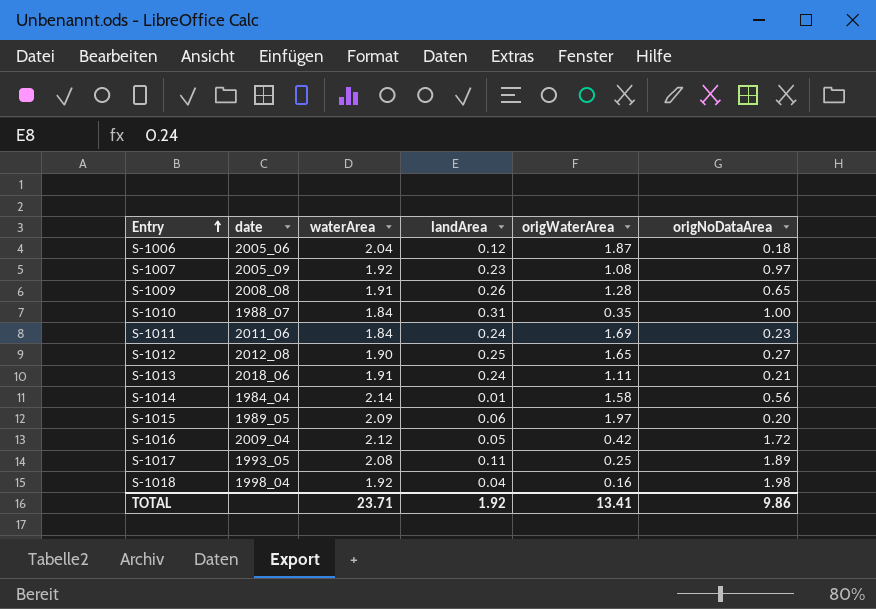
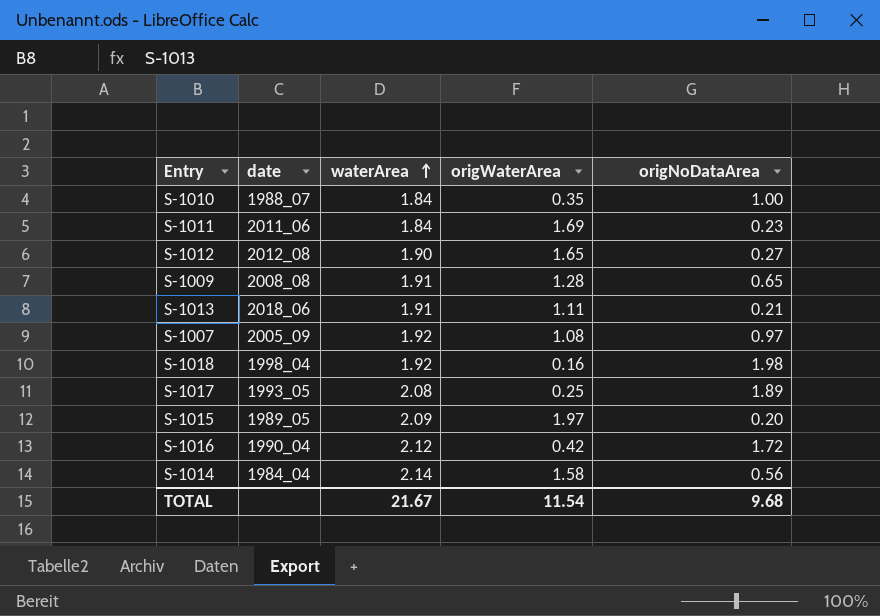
row order: Entry ascending -> waterArea ascending
column landArea | position: 4 -> none
row S-1006: 2005_06 | 2.04 | 0.12 | 1.87 | 0.18 -> none
S-1016 | date: 2009_04 -> 1990_04
TOTAL | waterArea: 23.71 -> 21.67
TOTAL | origWaterArea: 13.41 -> 11.54
TOTAL | origNoDataArea: 9.86 -> 9.68

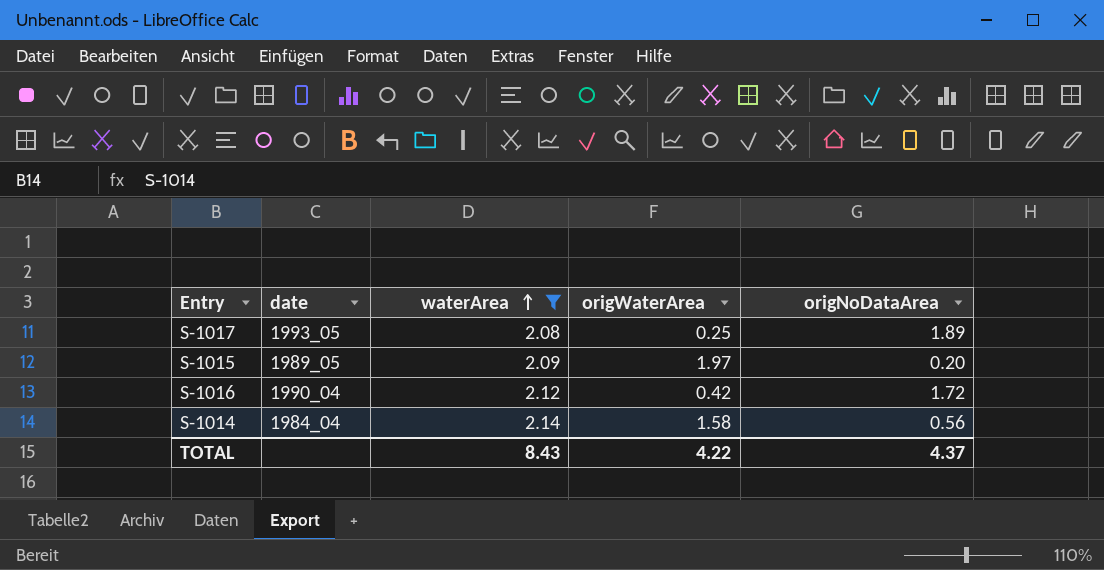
filter: none -> waterArea >= 2.08
TOTAL | waterArea: 21.67 -> 8.43
TOTAL | origWaterArea: 11.54 -> 4.22
TOTAL | origNoDataArea: 9.68 -> 4.37

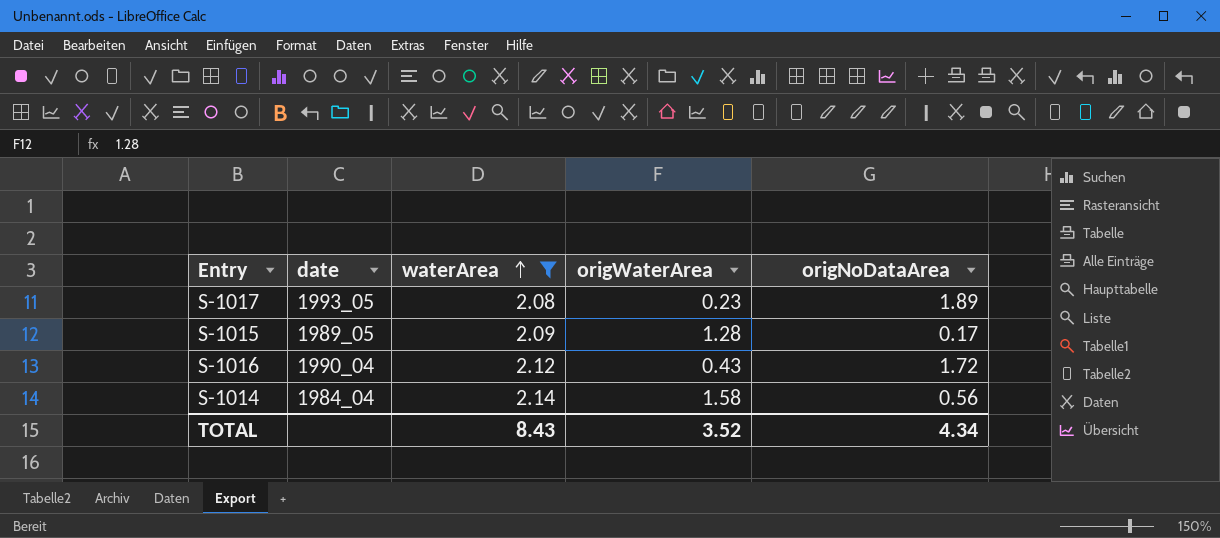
S-1017 | origWaterArea: 0.25 -> 0.23
S-1015 | origWaterArea: 1.97 -> 1.28
S-1015 | origNoDataArea: 0.20 -> 0.17
S-1016 | origWaterArea: 0.42 -> 0.43
TOTAL | origWaterArea: 4.22 -> 3.52
TOTAL | origNoDataArea: 4.37 -> 4.34

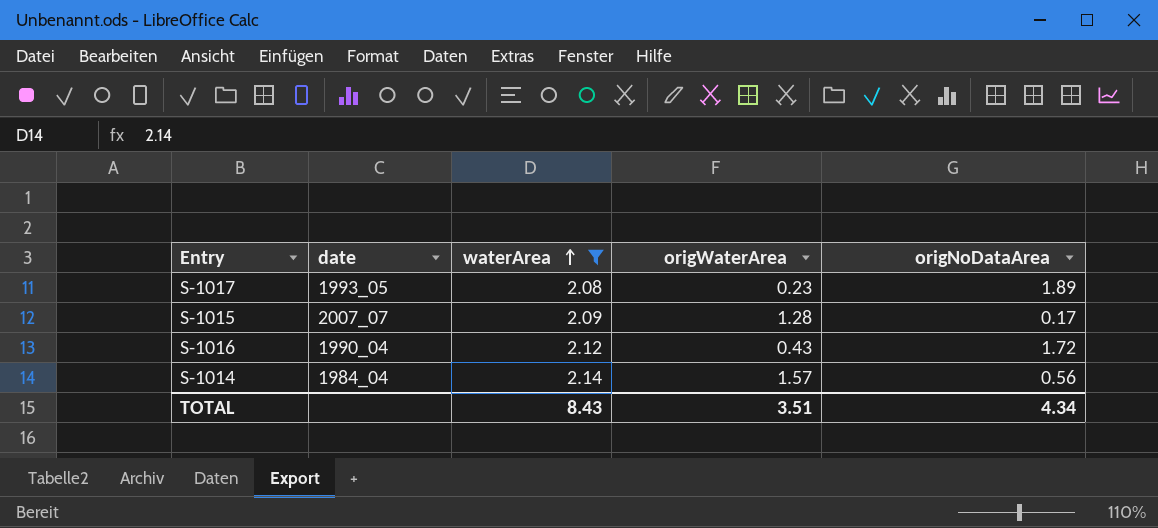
S-1015 | date: 1989_05 -> 2007_07
S-1014 | origWaterArea: 1.58 -> 1.57
TOTAL | origWaterArea: 3.52 -> 3.51

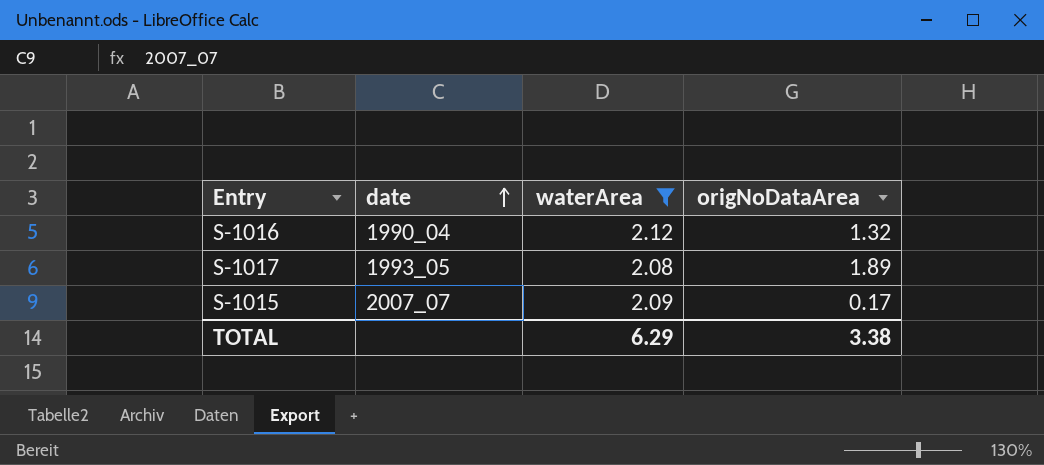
row order: waterArea ascending -> date ascending
column origWaterArea | position: 4 -> none
row S-1014: 1984_04 | 2.14 | 1.57 | 0.56 -> none
S-1016 | origNoDataArea: 1.72 -> 1.32
TOTAL | waterArea: 8.43 -> 6.29
TOTAL | origNoDataArea: 4.34 -> 3.38

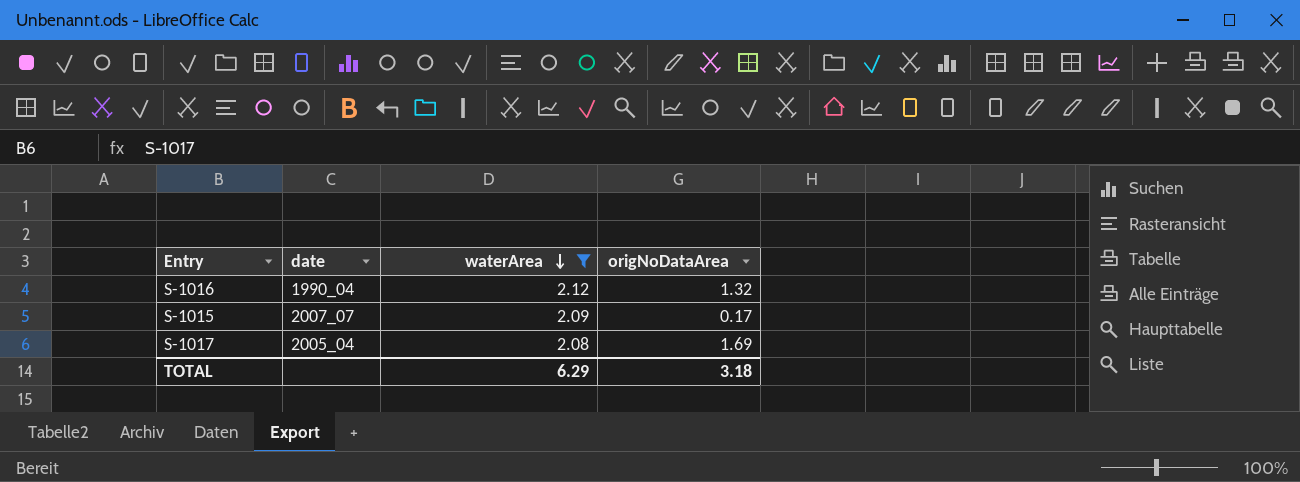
row order: date ascending -> waterArea descending
S-1017 | date: 1993_05 -> 2005_04
S-1017 | origNoDataArea: 1.89 -> 1.69
TOTAL | origNoDataArea: 3.38 -> 3.18

